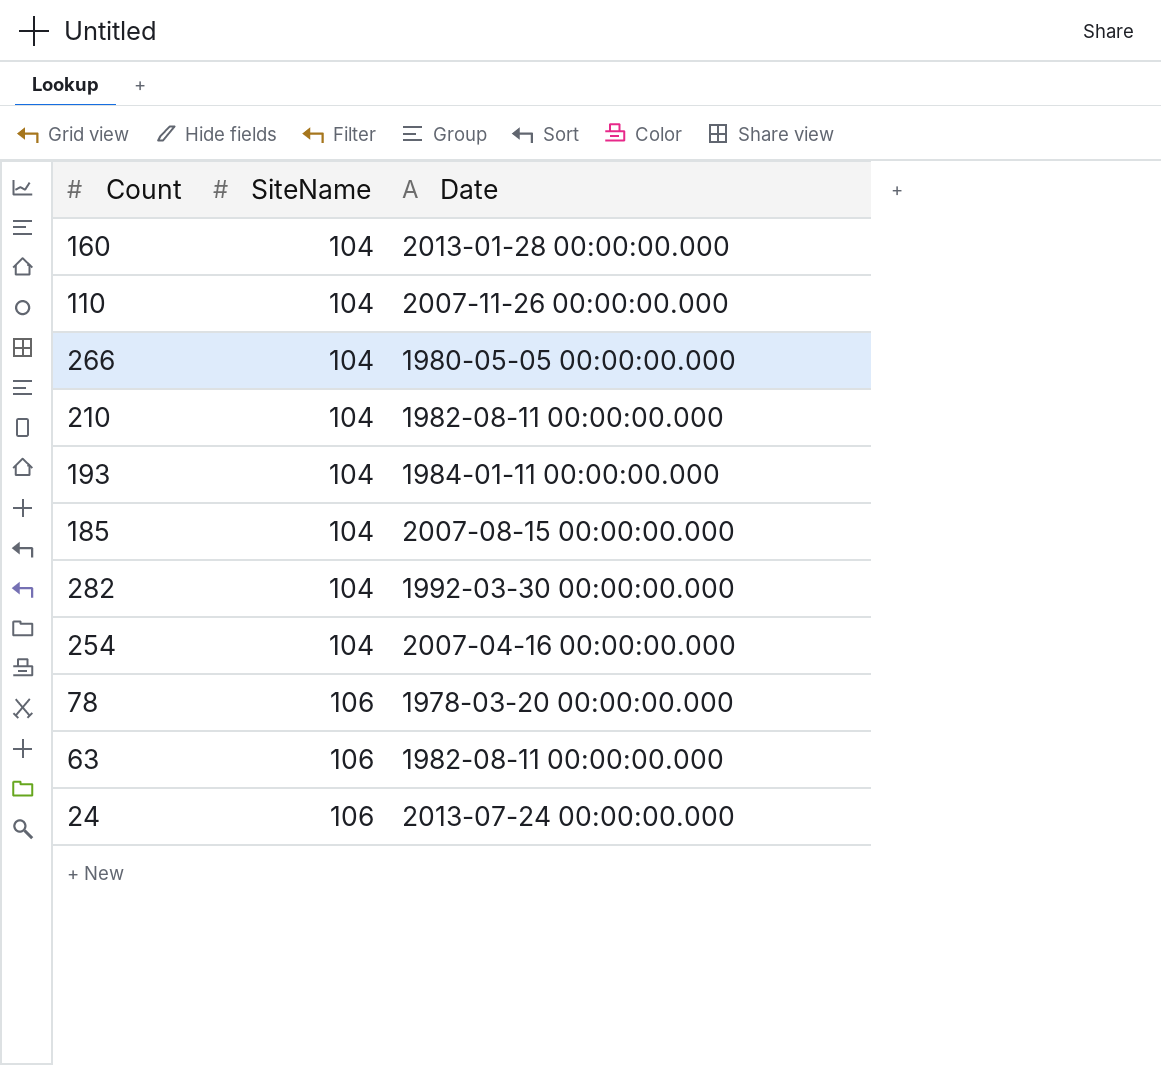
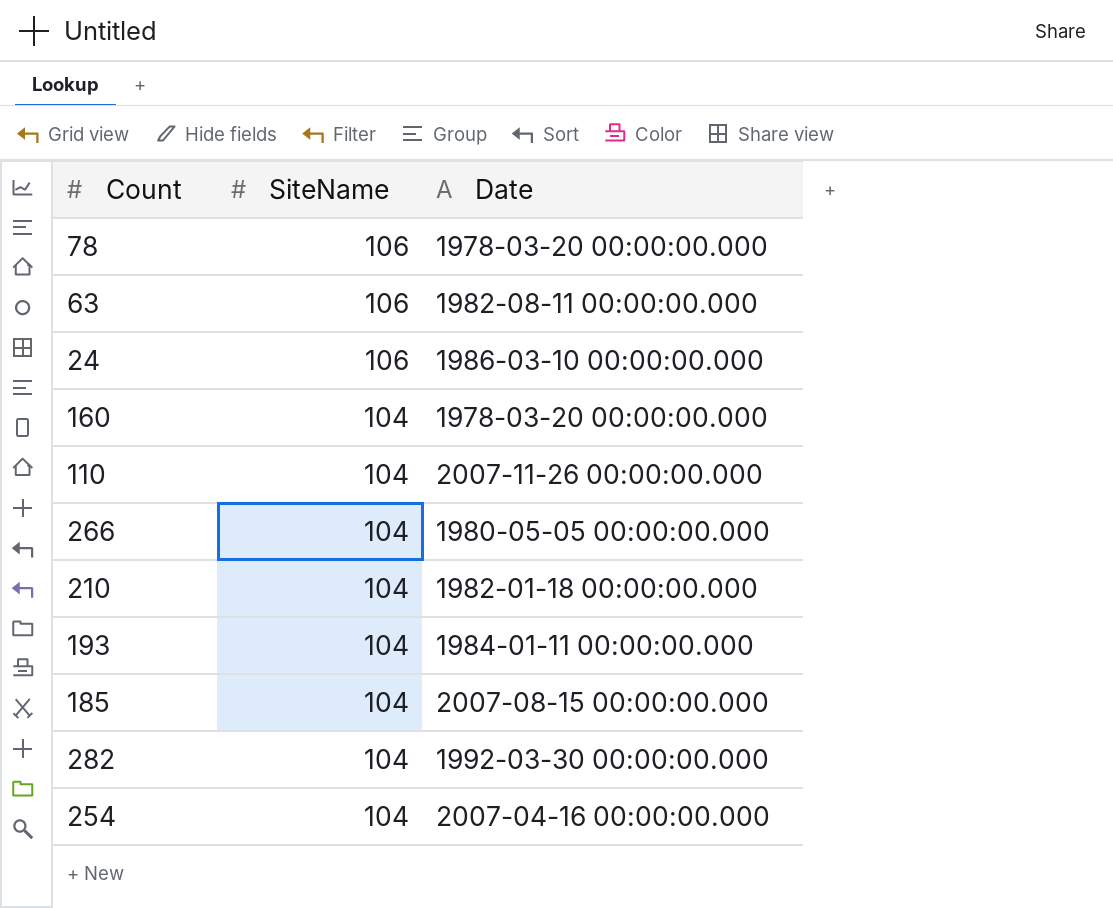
row order: SiteName ascending -> SiteName descending
24 | Date: 2013-07-24 00:00:00.000 -> 1986-03-10 00:00:00.000
160 | Date: 2013-01-28 00:00:00.000 -> 1978-03-20 00:00:00.000
210 | Date: 1982-08-11 00:00:00.000 -> 1982-01-18 00:00:00.000

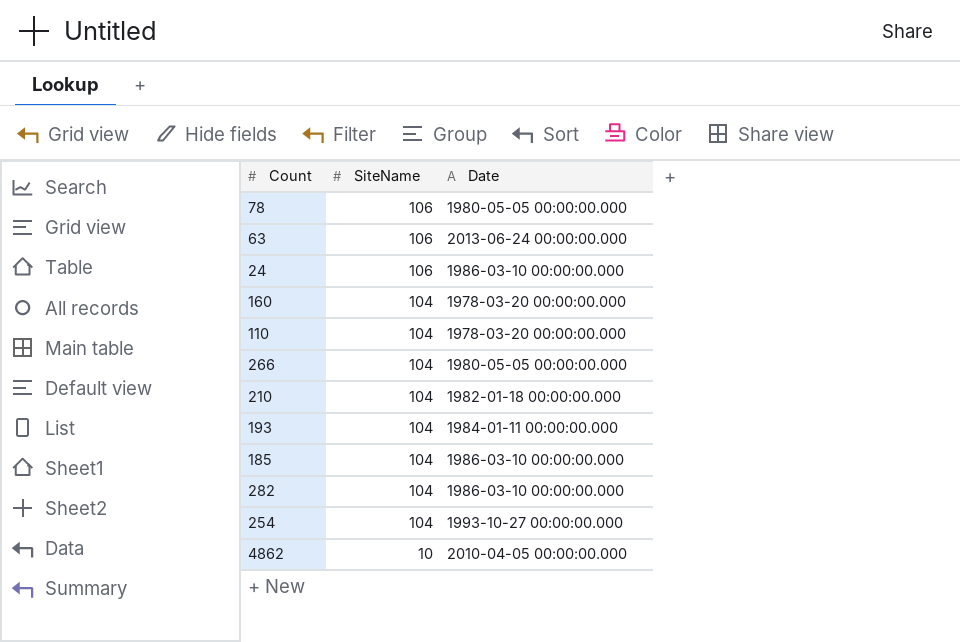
78 | Date: 1978-03-20 00:00:00.000 -> 1980-05-05 00:00:00.000
63 | Date: 1982-08-11 00:00:00.000 -> 2013-06-24 00:00:00.000
110 | Date: 2007-11-26 00:00:00.000 -> 1978-03-20 00:00:00.000
185 | Date: 2007-08-15 00:00:00.000 -> 1986-03-10 00:00:00.000
282 | Date: 1992-03-30 00:00:00.000 -> 1986-03-10 00:00:00.000
254 | Date: 2007-04-16 00:00:00.000 -> 1993-10-27 00:00:00.000
row 4862: none -> 10 | 2010-04-05 00:00:00.000

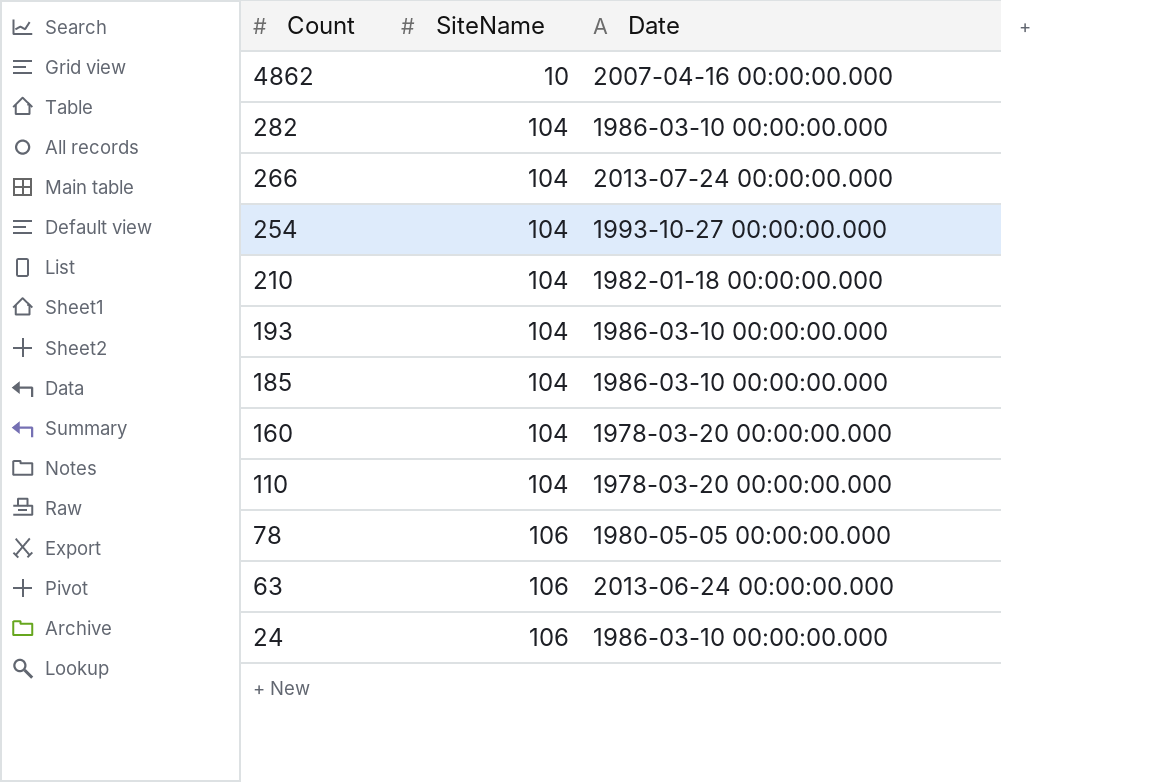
row order: SiteName descending -> Count descending
4862 | Date: 2010-04-05 00:00:00.000 -> 2007-04-16 00:00:00.000
266 | Date: 1980-05-05 00:00:00.000 -> 2013-07-24 00:00:00.000
193 | Date: 1984-01-11 00:00:00.000 -> 1986-03-10 00:00:00.000

